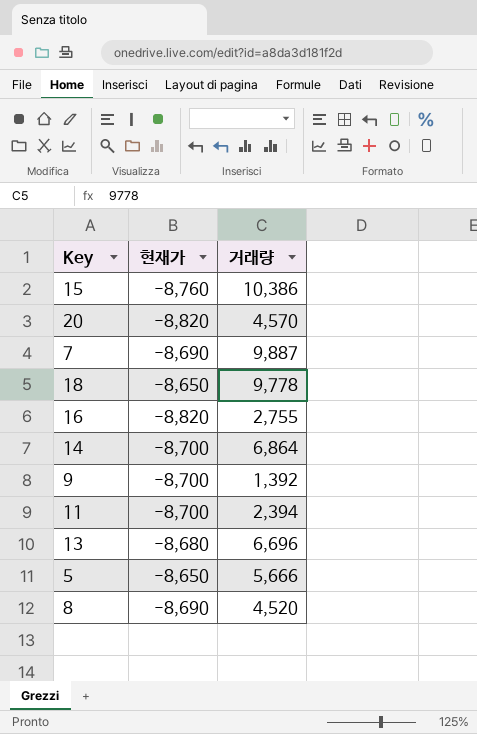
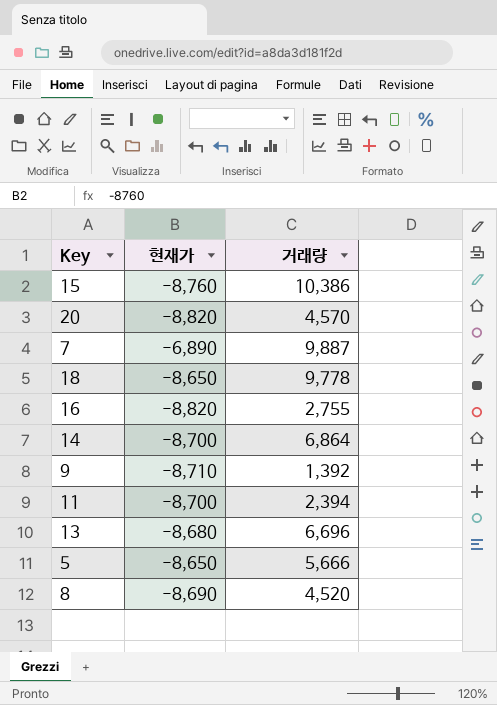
7 | 현재가: -8,690 -> -6,890
9 | 현재가: -8,700 -> -8,710

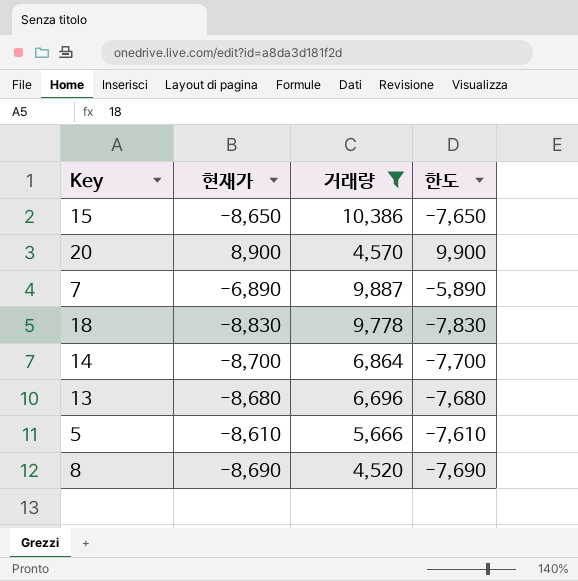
filter: none -> 거래량 >= 4,520
column 한도 | formula: none -> [현재가] + 1000
15 | 현재가: -8,760 -> -8,650
20 | 현재가: -8,820 -> 8,900
18 | 현재가: -8,650 -> -8,830
5 | 현재가: -8,650 -> -8,610

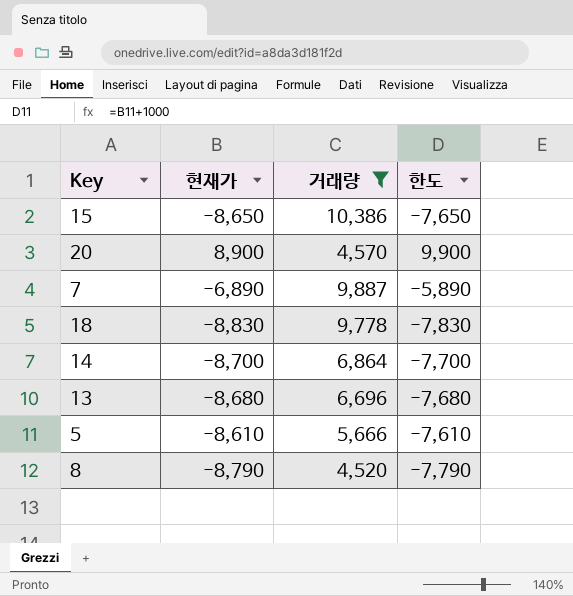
8 | 현재가: -8,690 -> -8,790
8 | 한도: -7,690 -> -7,790

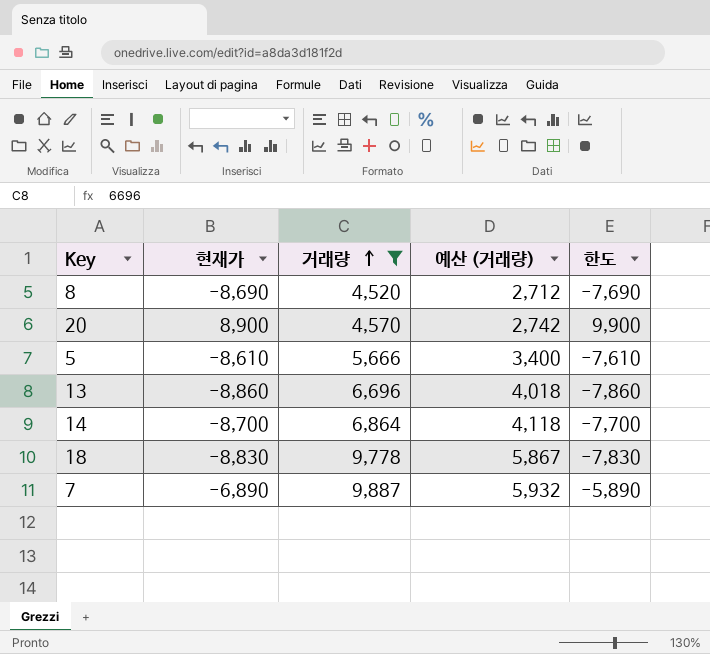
row order: none -> 거래량 ascending
column 예산 (거래량) | formula: none -> [거래량] * 0.6
row 15: -8,650 | 10,386 | -7,650 -> none
8 | 현재가: -8,790 -> -8,690
8 | 한도: -7,790 -> -7,690
13 | 현재가: -8,680 -> -8,860
13 | 한도: -7,680 -> -7,860

